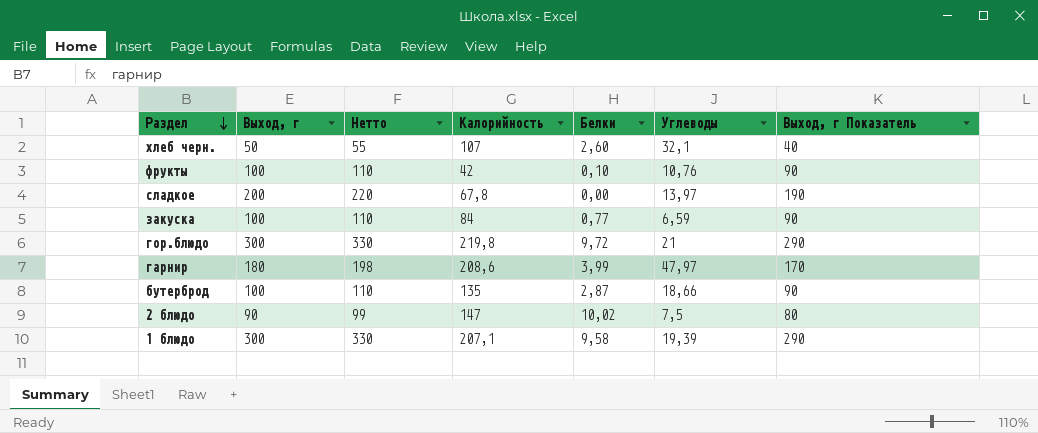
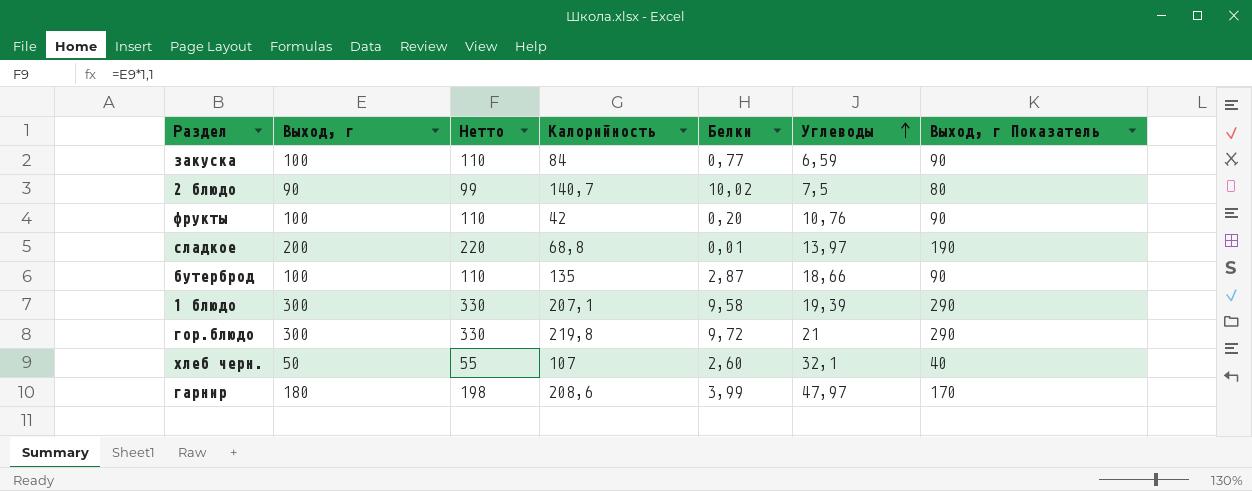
row order: Раздел descending -> Углеводы ascending
2 блюдо | Калорийность: 147 -> 140,7
фрукты | Белки: 0,10 -> 0,20
сладкое | Калорийность: 67,8 -> 68,8
сладкое | Белки: 0,00 -> 0,01

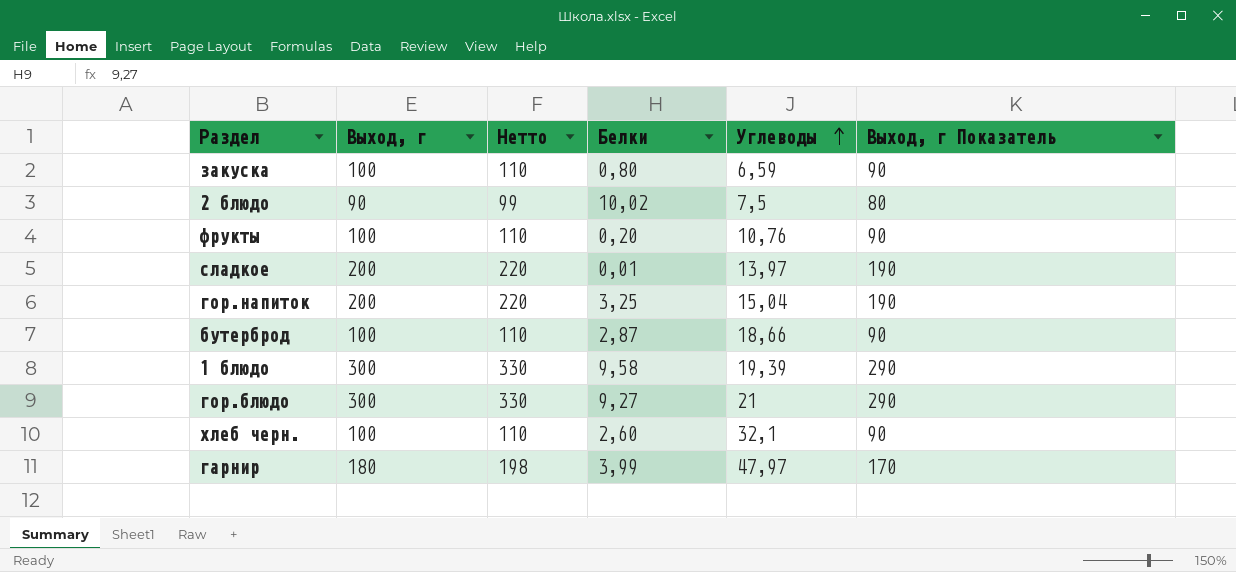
column Калорийность | position: 4 -> none
закуска | Белки: 0,77 -> 0,80
row гор.напиток: none -> 200 | 220 | 3,25 | 15,04 | 190
гор.блюдо | Белки: 9,72 -> 9,27
хлеб черн. | Выход, г: 50 -> 100
хлеб черн. | Нетто: 55 -> 110
хлеб черн. | Выход, г Показатель: 40 -> 90

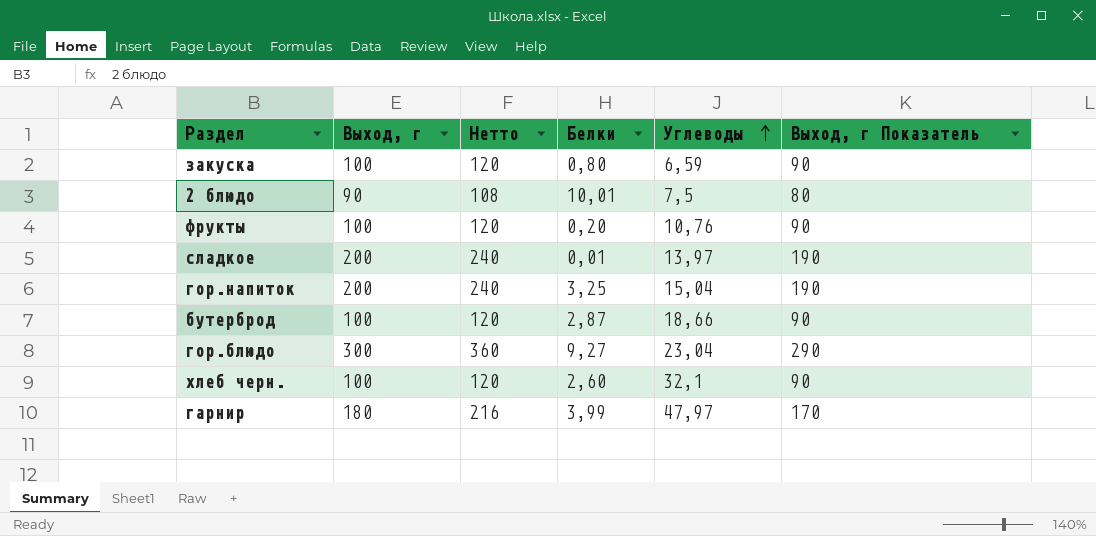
column Нетто | formula: [Выход, г] * 1,1 -> [Выход, г] * 1,2
row 1 блюдо: 300 | 330 | 9,58 | 19,39 | 290 -> none
2 блюдо | Белки: 10,02 -> 10,01
гор.блюдо | Углеводы: 21 -> 23,04

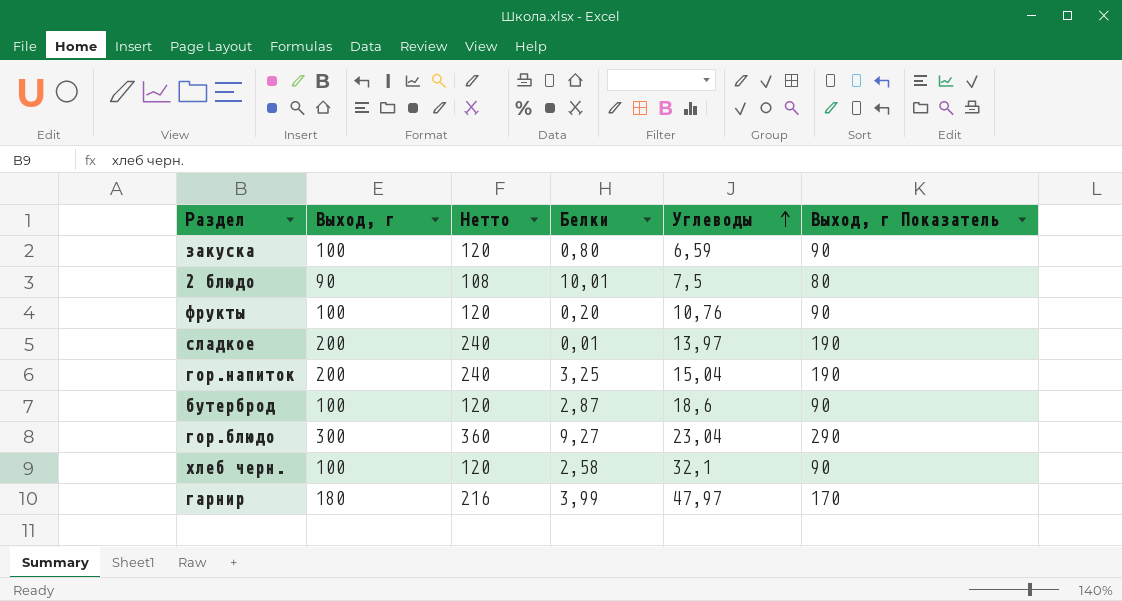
бутерброд | Углеводы: 18,66 -> 18,6
хлеб черн. | Белки: 2,60 -> 2,58

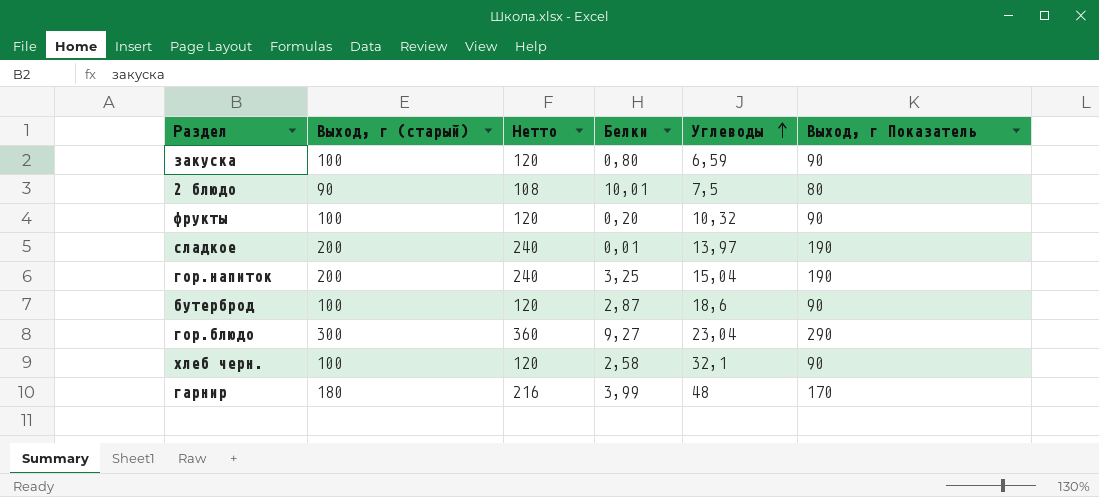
column name: Выход, г -> Выход, г (старый)
фрукты | Углеводы: 10,76 -> 10,32
гарнир | Углеводы: 47,97 -> 48

